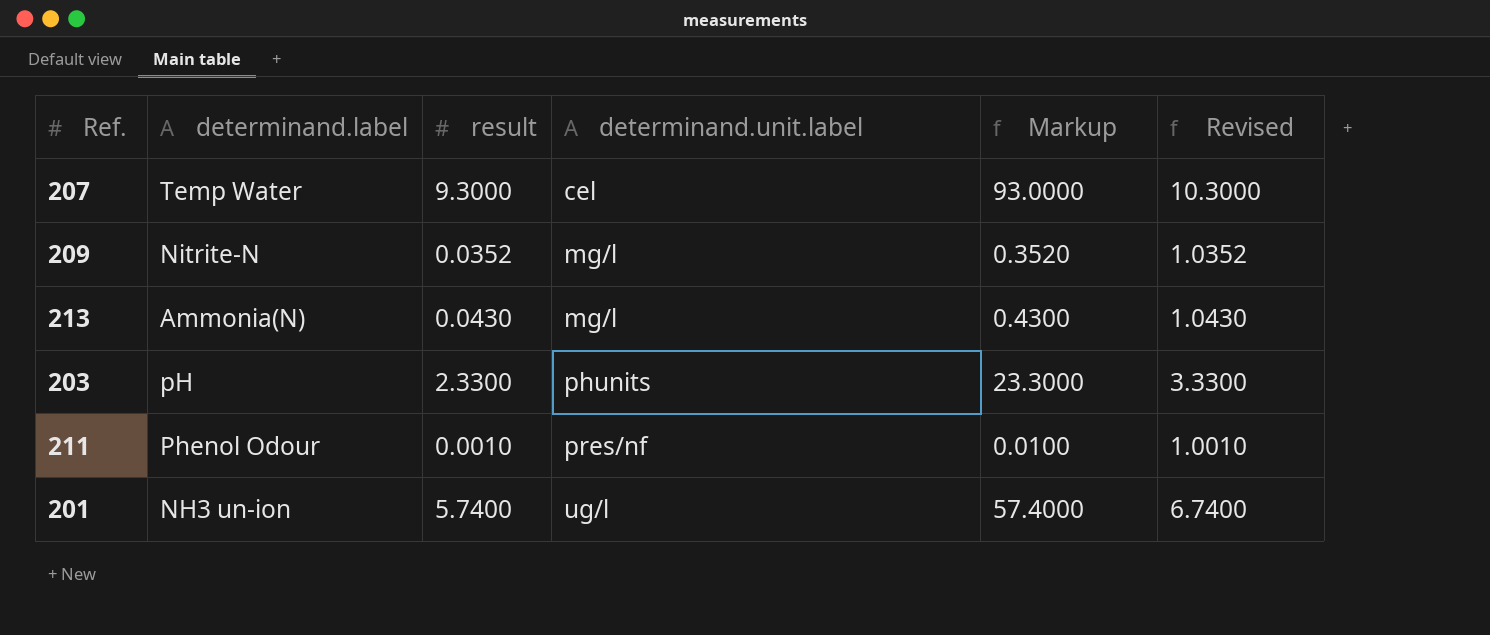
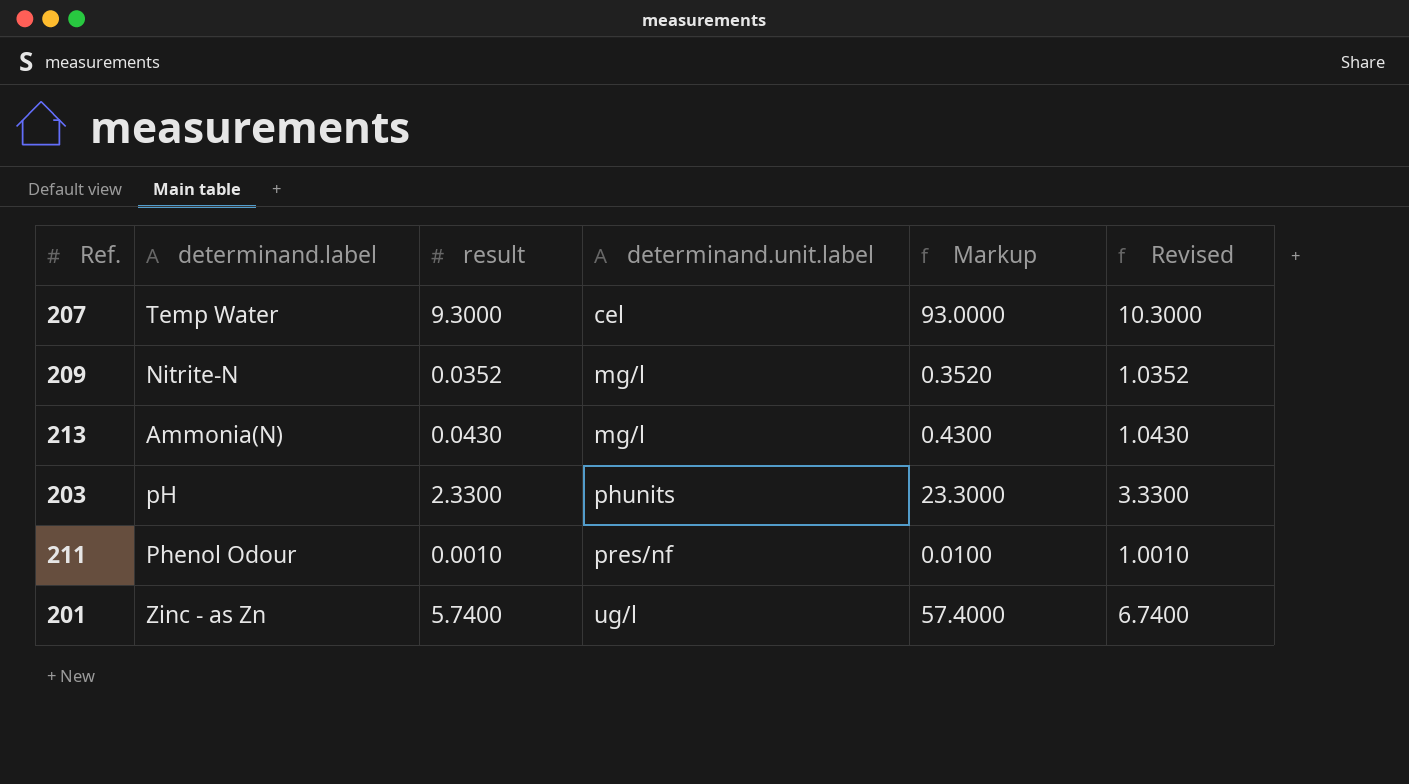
201 | determinand.label: NH3 un-ion -> Zinc - as Zn

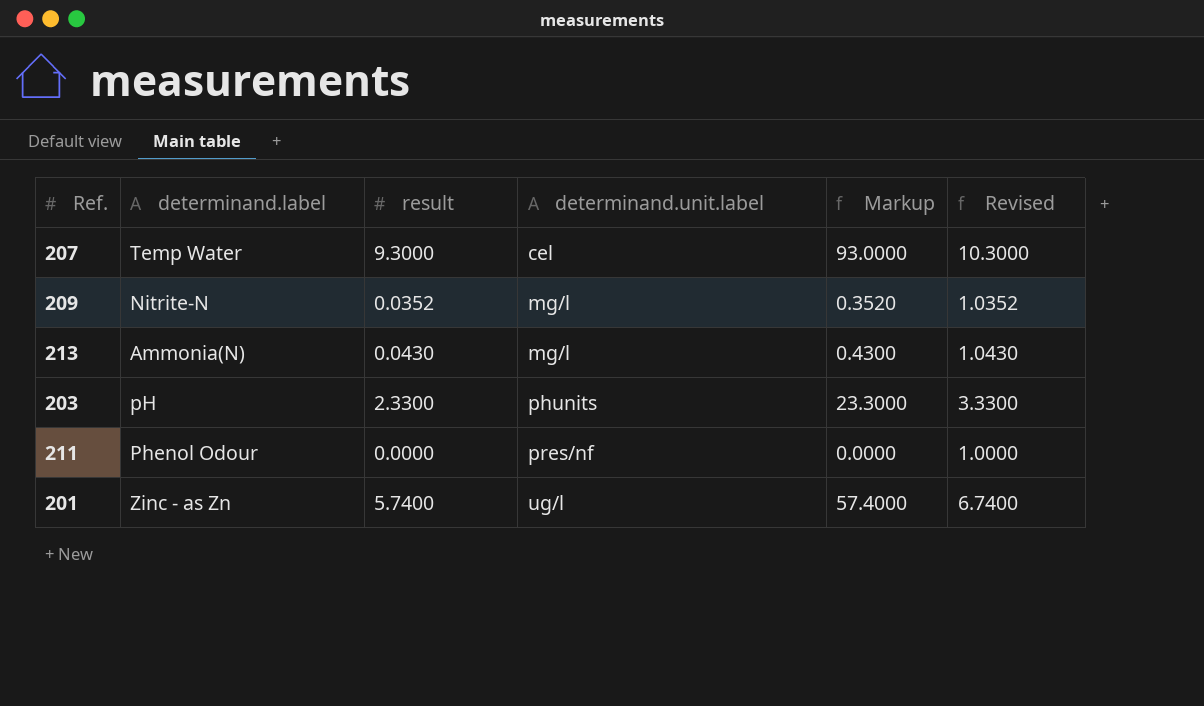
211 | result: 0.0010 -> 0.0000
211 | Markup: 0.0100 -> 0.0000
211 | Revised: 1.0010 -> 1.0000

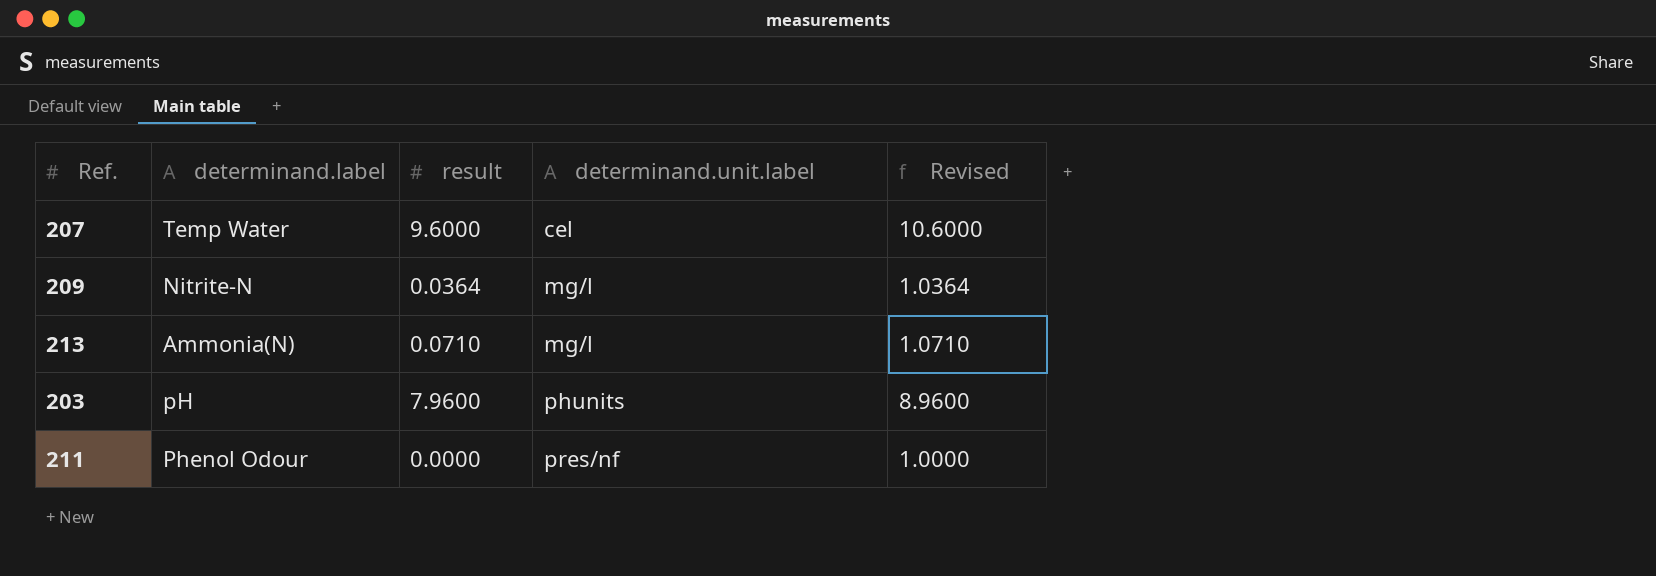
column Markup | formula: [result] * 10 -> none
row 201: Zinc - as Zn | 5.7400 | ug/l | 57.4000 | 6.7400 -> none
207 | result: 9.3000 -> 9.6000
207 | Revised: 10.3000 -> 10.6000
209 | result: 0.0352 -> 0.0364
209 | Revised: 1.0352 -> 1.0364
213 | result: 0.0430 -> 0.0710
213 | Revised: 1.0430 -> 1.0710
203 | result: 2.3300 -> 7.9600
203 | Revised: 3.3300 -> 8.9600

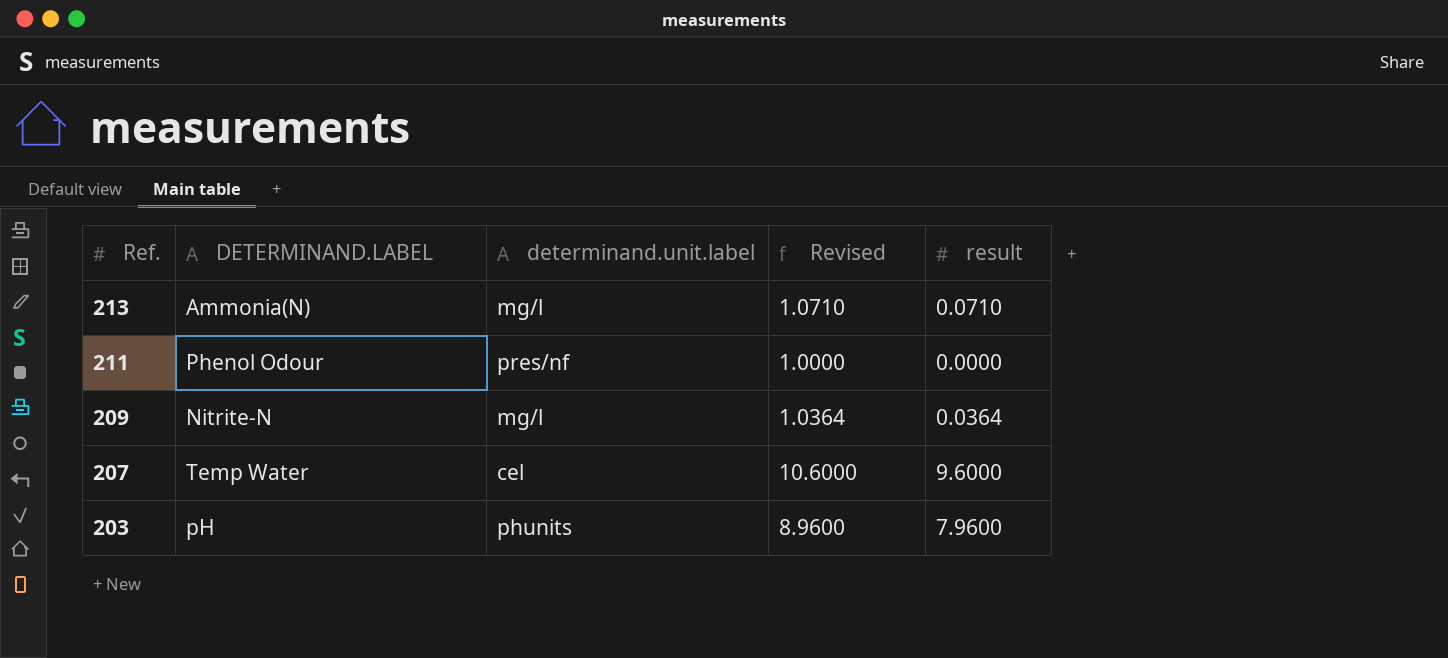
row order: determinand.unit.label ascending -> Ref. descending
column name: determinand.label -> DETERMINAND.LABEL
column result | position: 3 -> 5

